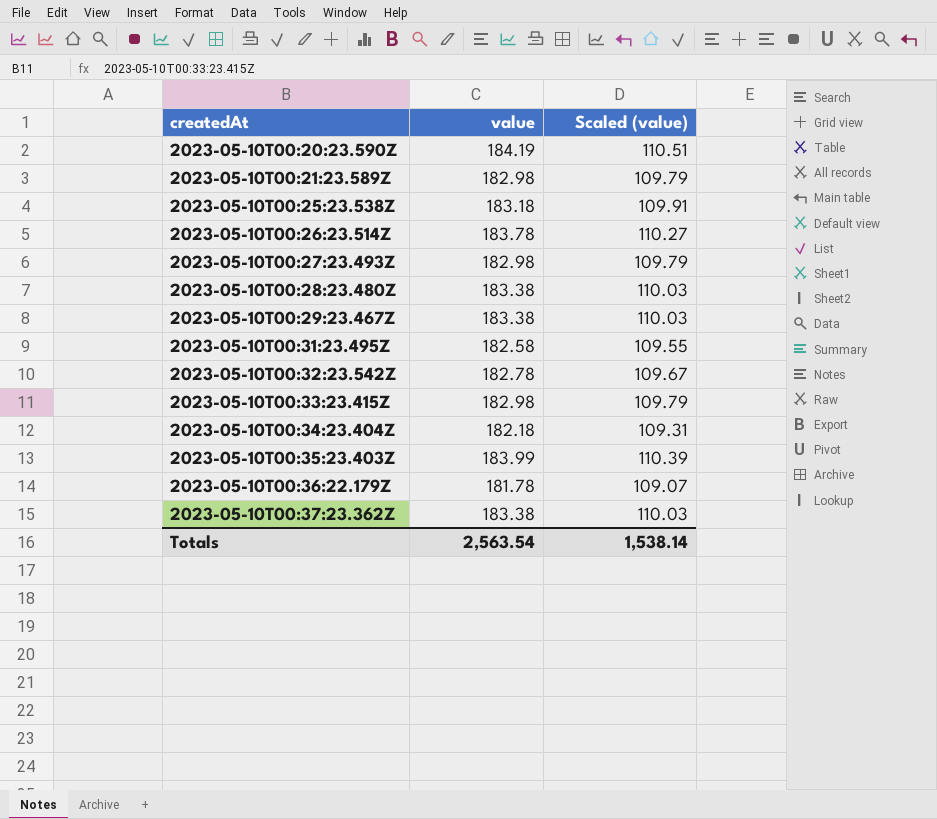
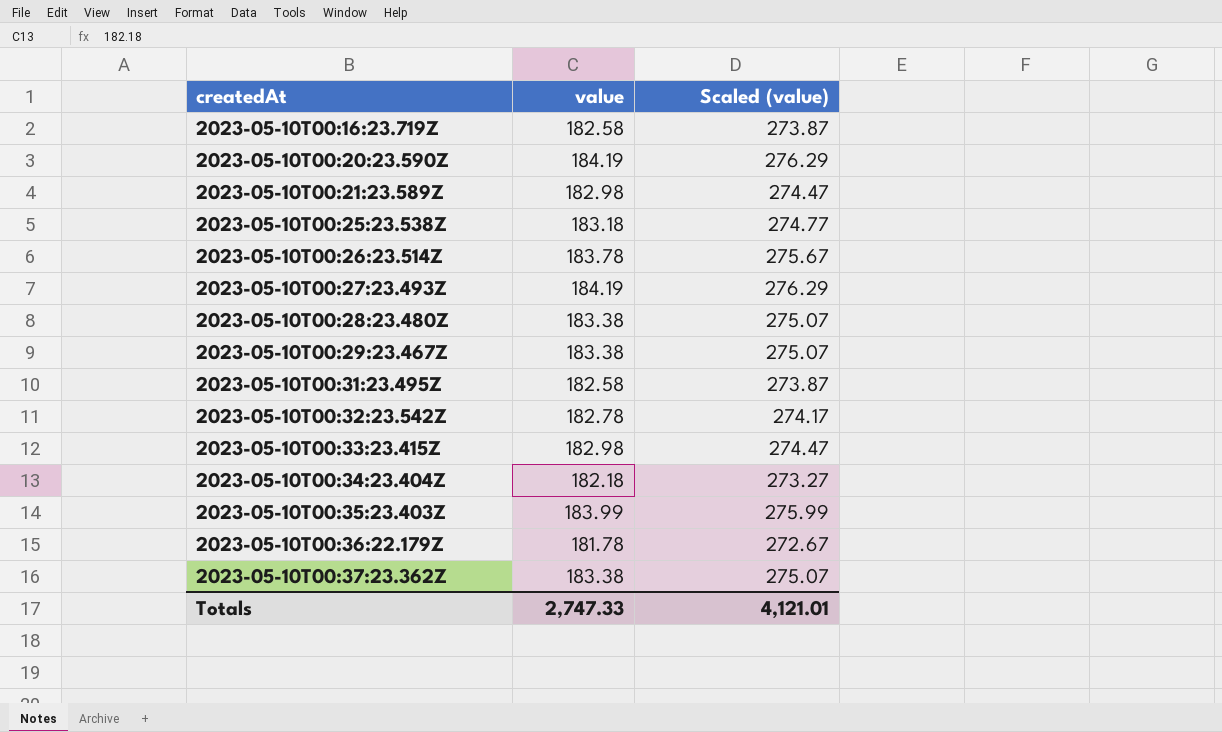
column Scaled (value) | formula: [value] * 0.6 -> [value] * 1.5
row 2023-05-10T00:16:23.719Z: none -> 182.58 | 273.87
2023-05-10T00:27:23.493Z | value: 182.98 -> 184.19
Totals | value: 2,563.54 -> 2,747.33
Totals | Scaled (value): 1,538.14 -> 4,121.01

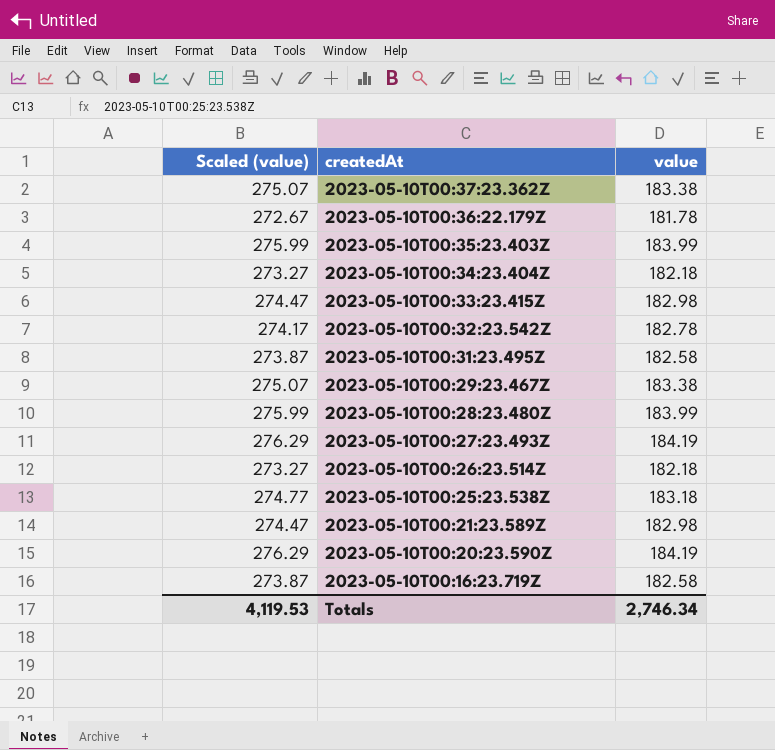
row order: createdAt ascending -> createdAt descending
column Scaled (value) | position: 3 -> 1
2023-05-10T00:28:23.480Z | Scaled (value): 275.07 -> 275.99
2023-05-10T00:28:23.480Z | value: 183.38 -> 183.99
2023-05-10T00:26:23.514Z | Scaled (value): 275.67 -> 273.27
2023-05-10T00:26:23.514Z | value: 183.78 -> 182.18
Totals | Scaled (value): 4,121.01 -> 4,119.53
Totals | value: 2,747.33 -> 2,746.34

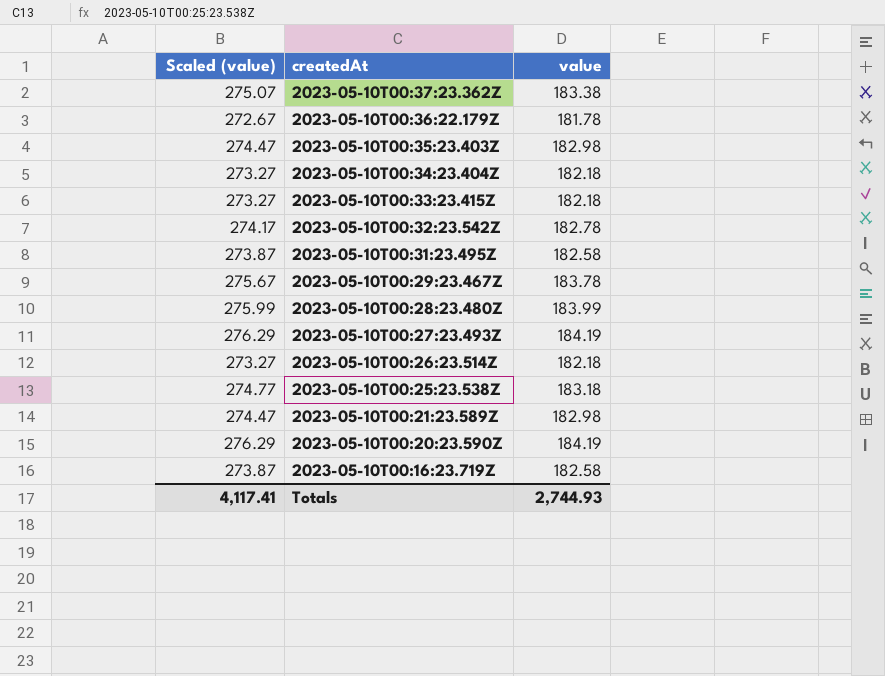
2023-05-10T00:35:23.403Z | Scaled (value): 275.99 -> 274.47
2023-05-10T00:35:23.403Z | value: 183.99 -> 182.98
2023-05-10T00:33:23.415Z | Scaled (value): 274.47 -> 273.27
2023-05-10T00:33:23.415Z | value: 182.98 -> 182.18
2023-05-10T00:29:23.467Z | Scaled (value): 275.07 -> 275.67
2023-05-10T00:29:23.467Z | value: 183.38 -> 183.78
Totals | Scaled (value): 4,119.53 -> 4,117.41
Totals | value: 2,746.34 -> 2,744.93

